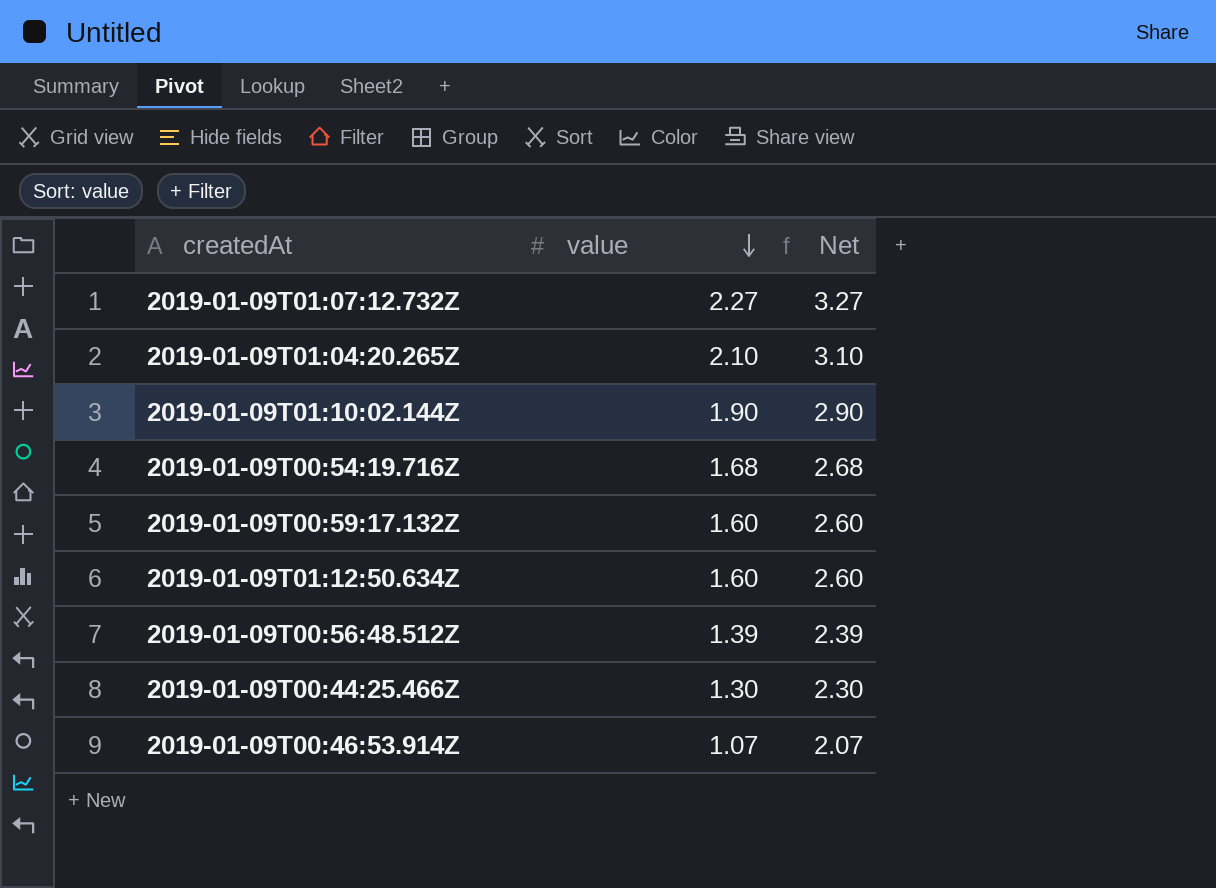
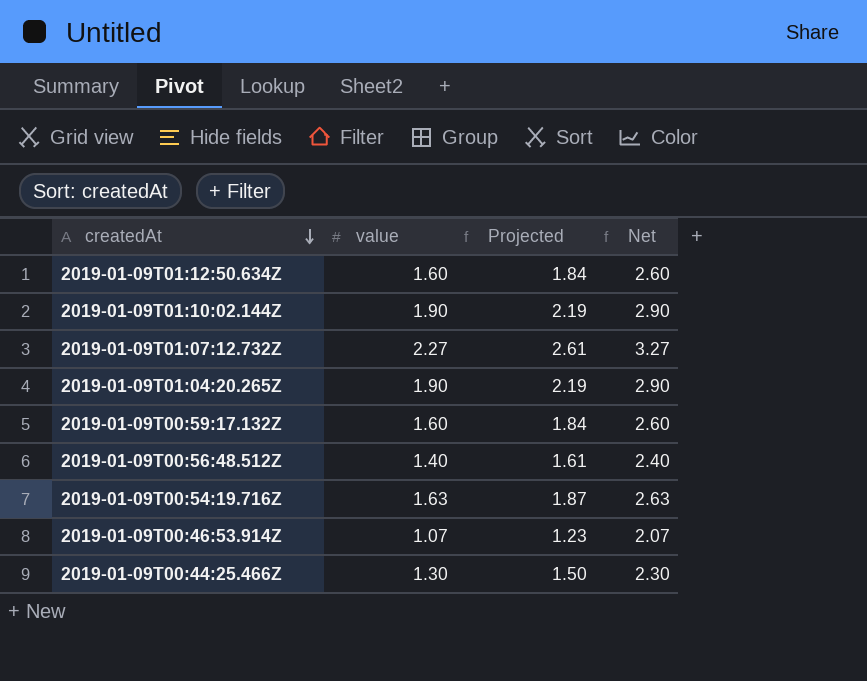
row order: value descending -> createdAt descending
column Projected | formula: none -> [value] * 1.15
2019-01-09T01:04:20.265Z | value: 2.10 -> 1.90
2019-01-09T01:04:20.265Z | Net: 3.10 -> 2.90
2019-01-09T00:56:48.512Z | value: 1.39 -> 1.40
2019-01-09T00:56:48.512Z | Net: 2.39 -> 2.40
2019-01-09T00:54:19.716Z | value: 1.68 -> 1.63
2019-01-09T00:54:19.716Z | Net: 2.68 -> 2.63

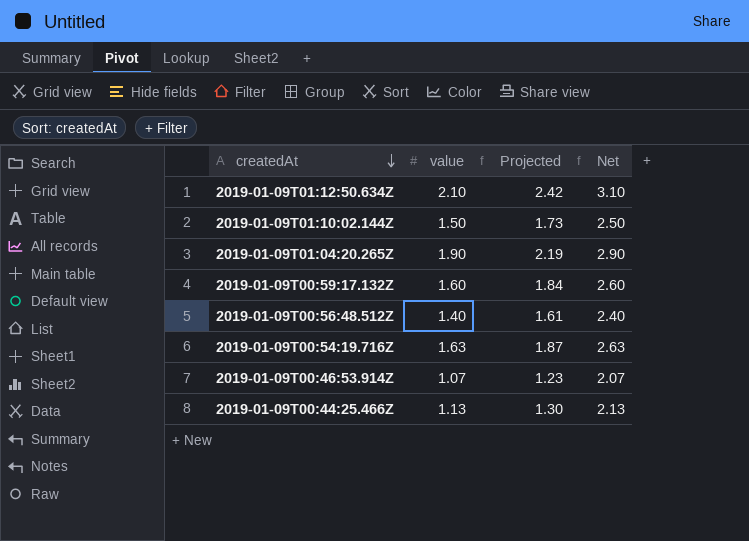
row 2019-01-09T01:07:12.732Z: 2.27 | 2.61 | 3.27 -> none
2019-01-09T01:12:50.634Z | value: 1.60 -> 2.10
2019-01-09T01:12:50.634Z | Projected: 1.84 -> 2.42
2019-01-09T01:12:50.634Z | Net: 2.60 -> 3.10
2019-01-09T01:10:02.144Z | value: 1.90 -> 1.50
2019-01-09T01:10:02.144Z | Projected: 2.19 -> 1.73
2019-01-09T01:10:02.144Z | Net: 2.90 -> 2.50
2019-01-09T00:44:25.466Z | value: 1.30 -> 1.13
2019-01-09T00:44:25.466Z | Projected: 1.50 -> 1.30
2019-01-09T00:44:25.466Z | Net: 2.30 -> 2.13

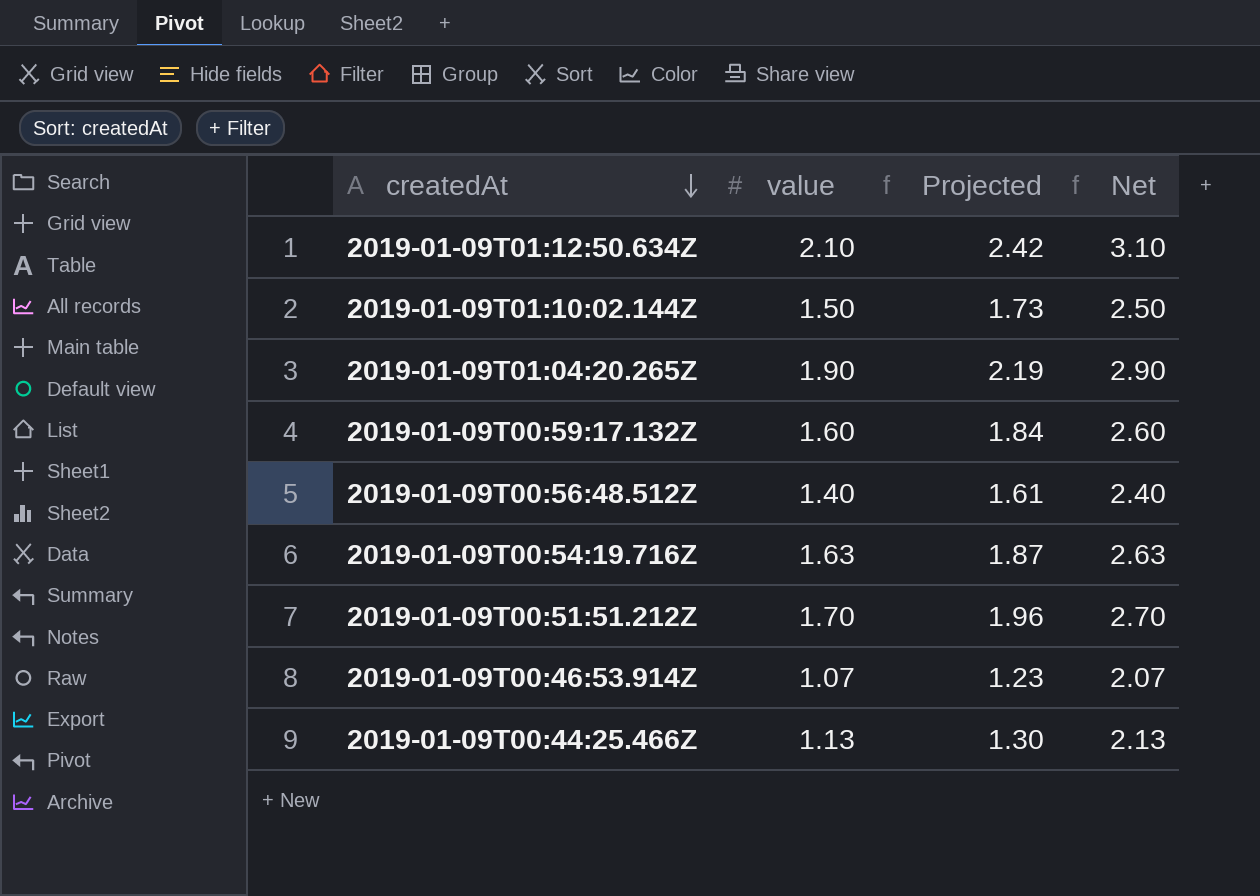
row 2019-01-09T00:51:51.212Z: none -> 1.70 | 1.96 | 2.70

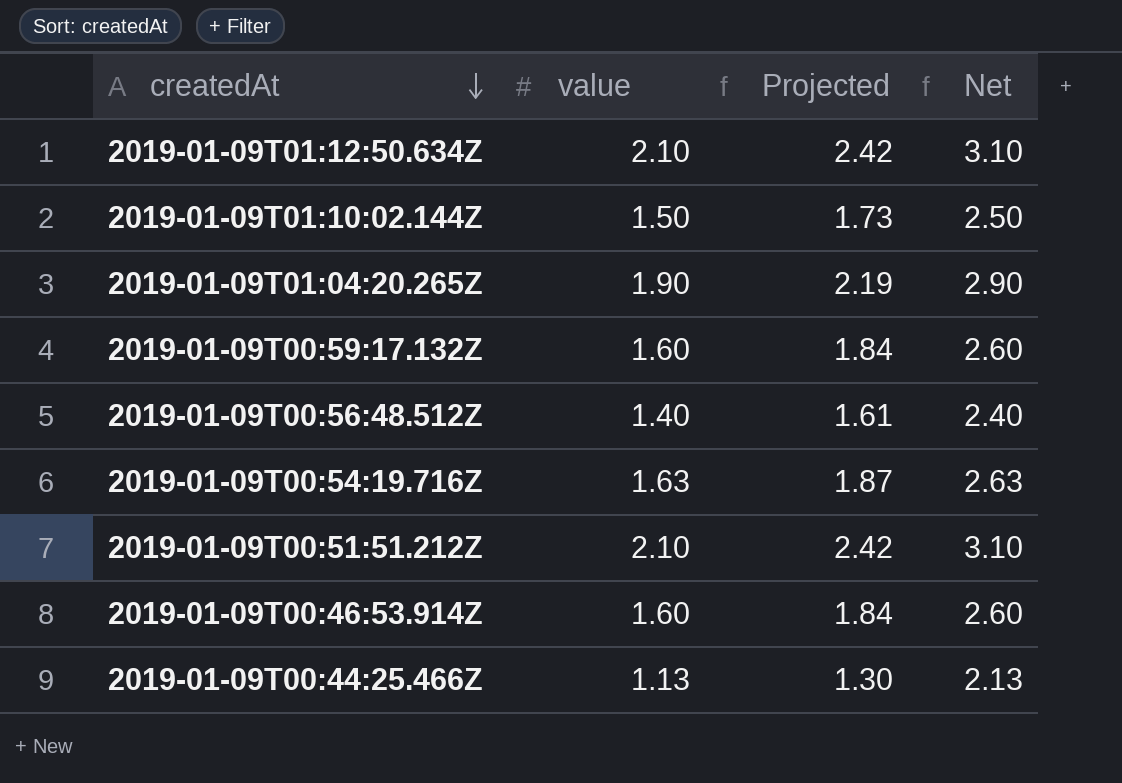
2019-01-09T00:51:51.212Z | value: 1.70 -> 2.10
2019-01-09T00:51:51.212Z | Projected: 1.96 -> 2.42
2019-01-09T00:51:51.212Z | Net: 2.70 -> 3.10
2019-01-09T00:46:53.914Z | value: 1.07 -> 1.60
2019-01-09T00:46:53.914Z | Projected: 1.23 -> 1.84
2019-01-09T00:46:53.914Z | Net: 2.07 -> 2.60

